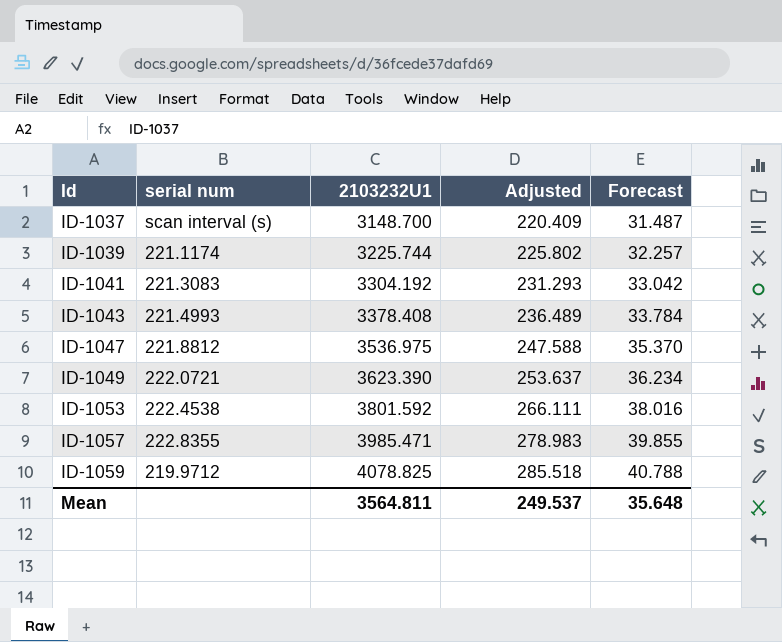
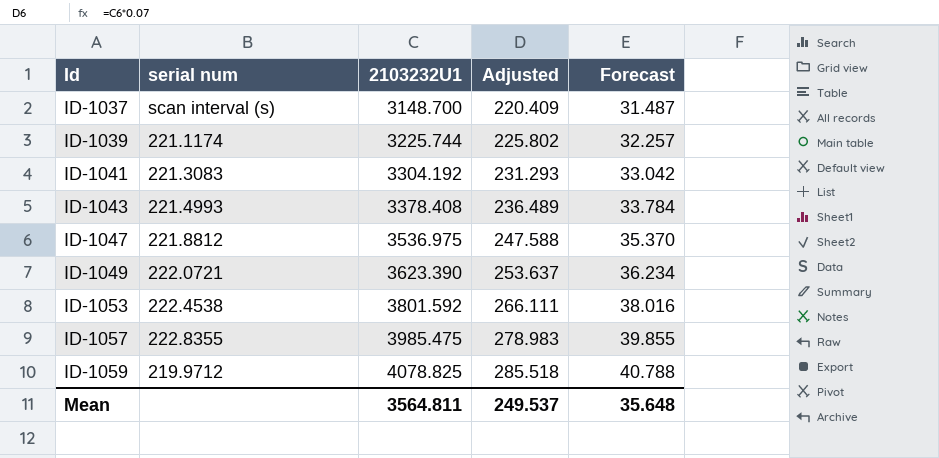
ID-1057 | 2103232U1: 3985.471 -> 3985.475

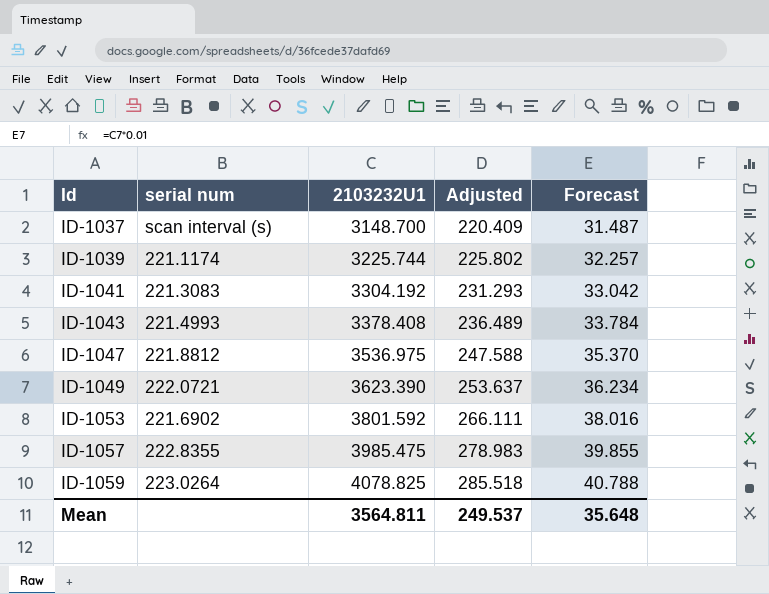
ID-1053 | serial num: 222.4538 -> 221.6902
ID-1059 | serial num: 219.9712 -> 223.0264

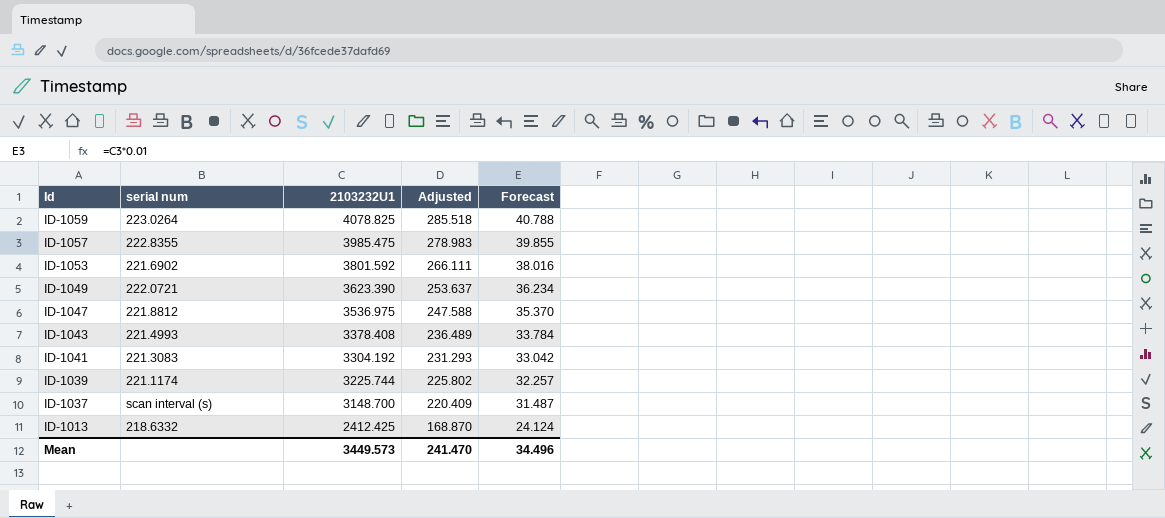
row order: Id ascending -> Id descending
row ID-1013: none -> 218.6332 | 2412.425 | 168.870 | 24.124
Mean | 2103232U1: 3564.811 -> 3449.573
Mean | Adjusted: 249.537 -> 241.470
Mean | Forecast: 35.648 -> 34.496

